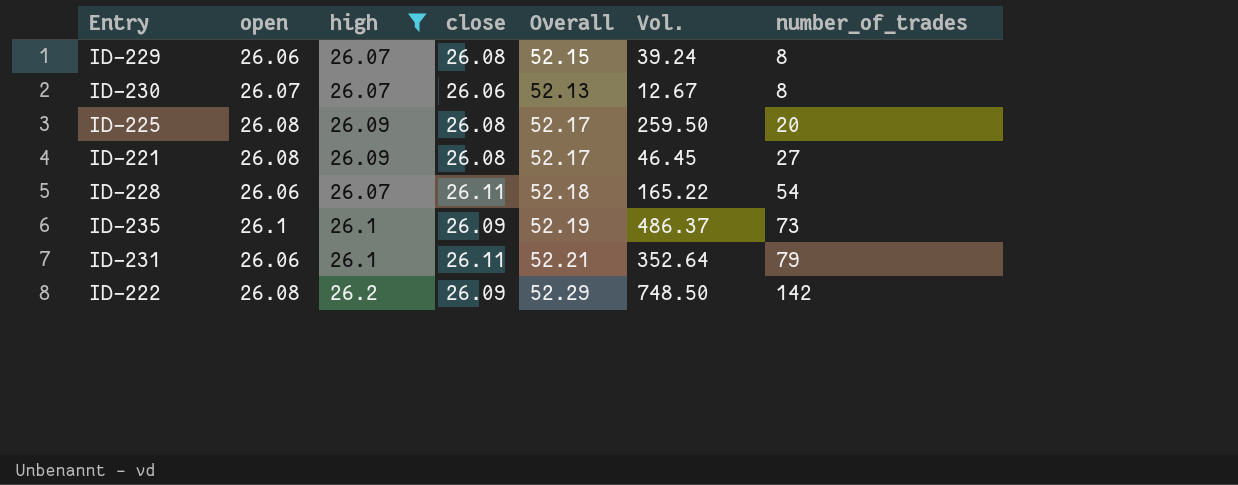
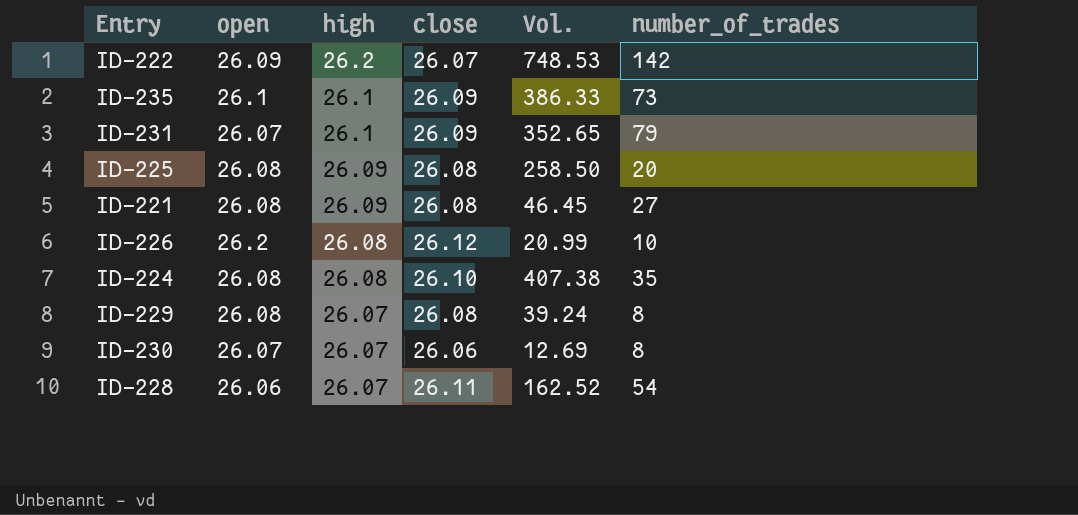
filter: high != 26.08 -> none
row order: number_of_trades ascending -> high descending
column Overall | formula: [high] + [close] -> none
ID-222 | open: 26.08 -> 26.09
ID-222 | close: 26.09 -> 26.07
ID-222 | Vol.: 748.50 -> 748.53
ID-235 | Vol.: 486.37 -> 386.33
ID-231 | open: 26.06 -> 26.07
ID-231 | close: 26.11 -> 26.09
ID-231 | Vol.: 352.64 -> 352.65
ID-225 | Vol.: 259.50 -> 258.50
ID-229 | open: 26.06 -> 26.08
ID-230 | Vol.: 12.67 -> 12.69
ID-228 | Vol.: 165.22 -> 162.52

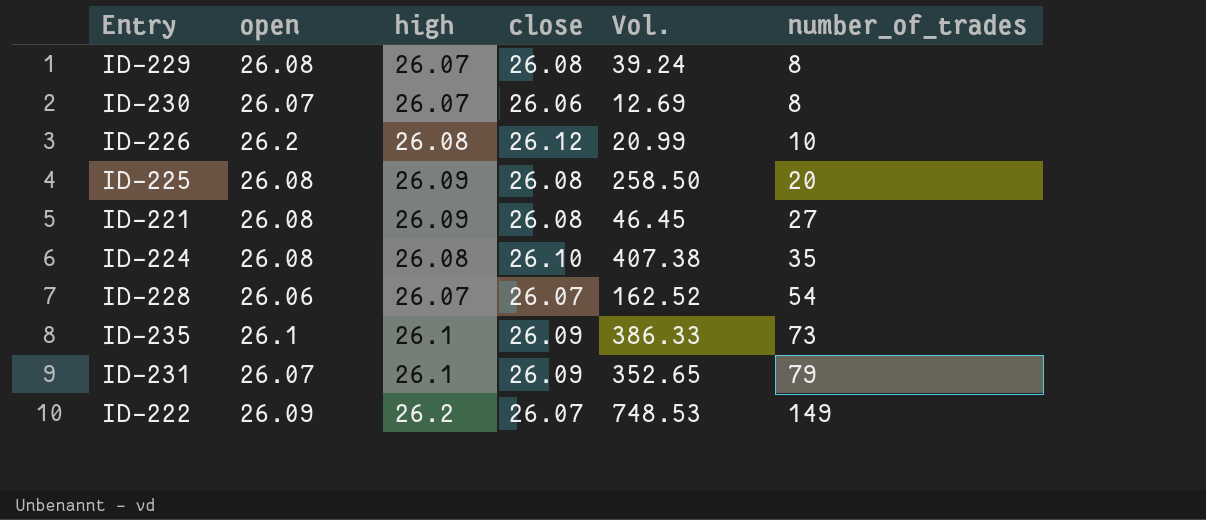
row order: high descending -> number_of_trades ascending
ID-228 | close: 26.11 -> 26.07
ID-222 | number_of_trades: 142 -> 149

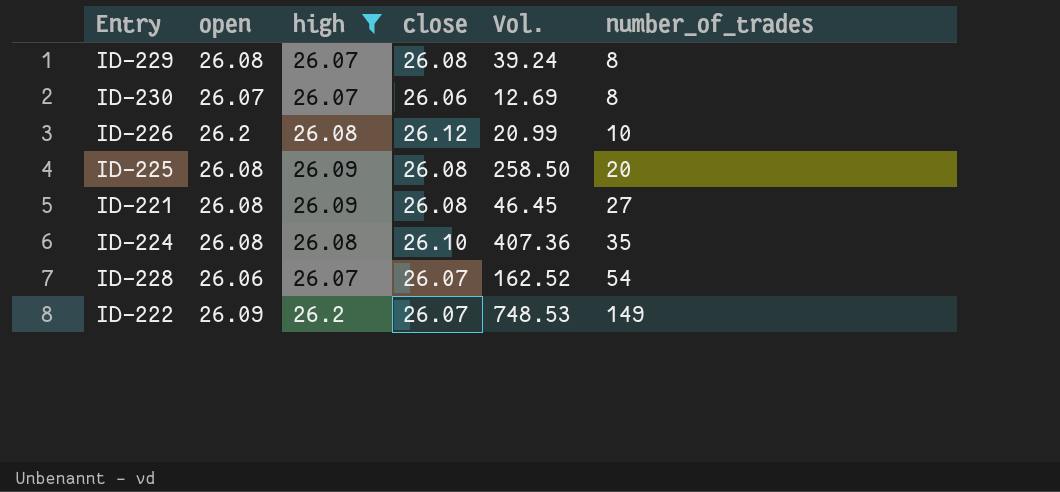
filter: none -> high != 26.1
ID-224 | Vol.: 407.38 -> 407.36

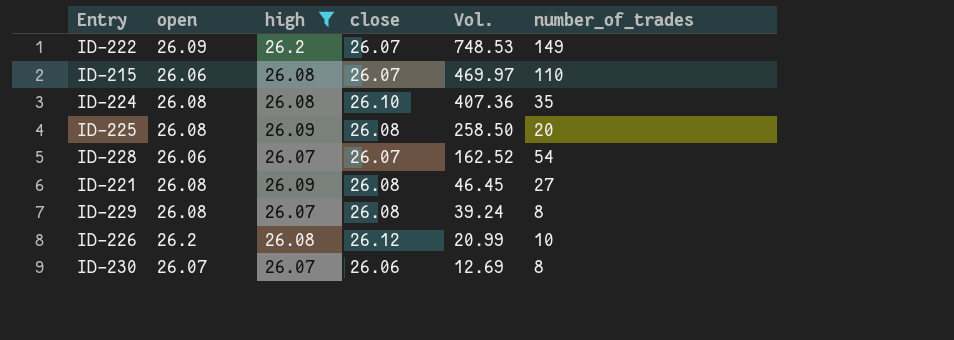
row order: number_of_trades ascending -> Vol. descending
row ID-215: none -> 26.06 | 26.08 | 26.07 | 469.97 | 110

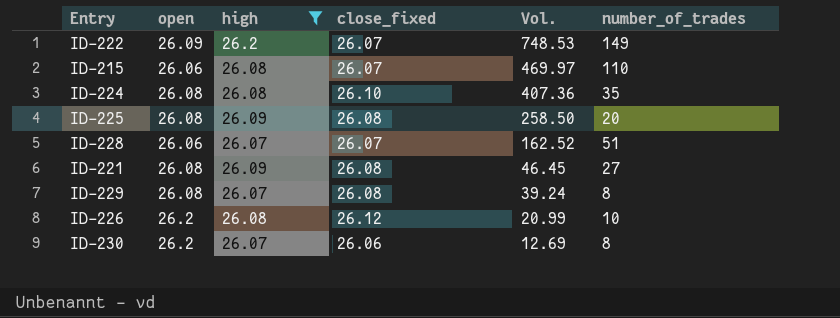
column name: close -> close_fixed
ID-228 | number_of_trades: 54 -> 51
ID-230 | open: 26.07 -> 26.2

